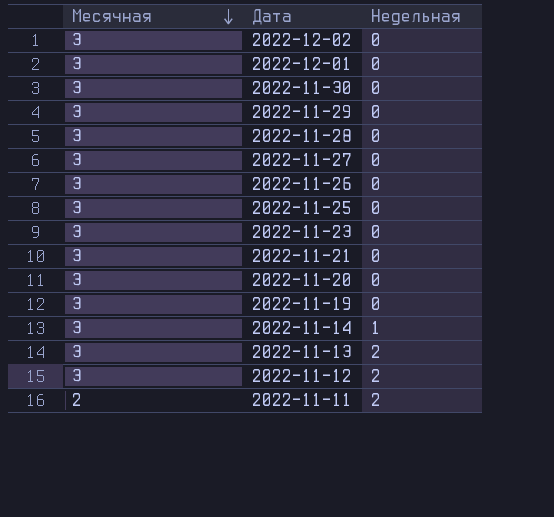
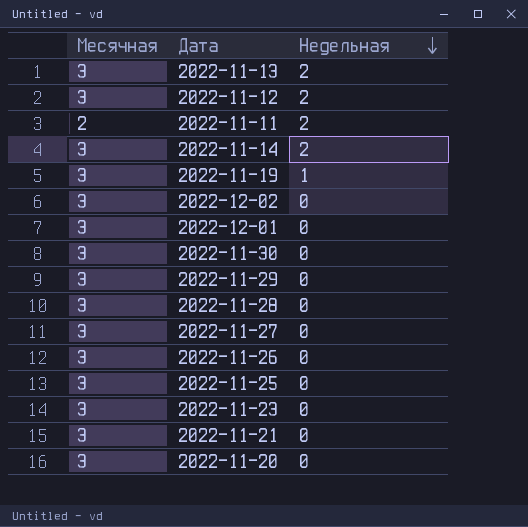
row order: Месячная descending -> Недельная descending
2022-11-14 | Недельная: 1 -> 2
2022-11-19 | Недельная: 0 -> 1

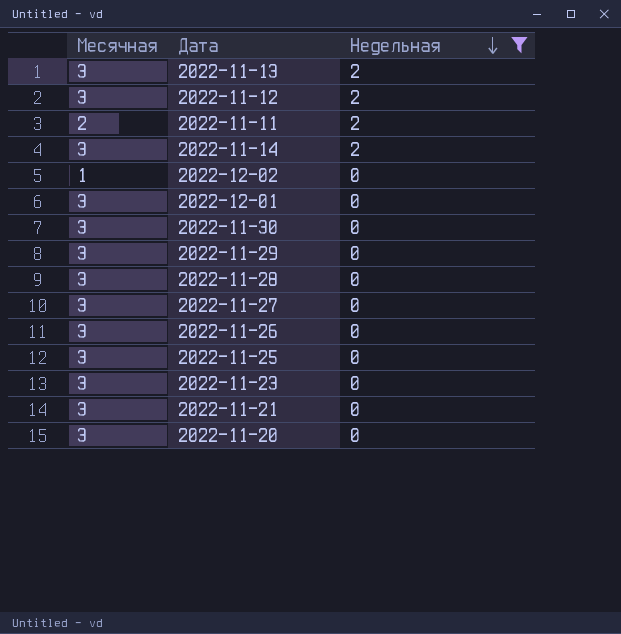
filter: none -> Недельная != 1
2022-12-02 | Месячная: 3 -> 1

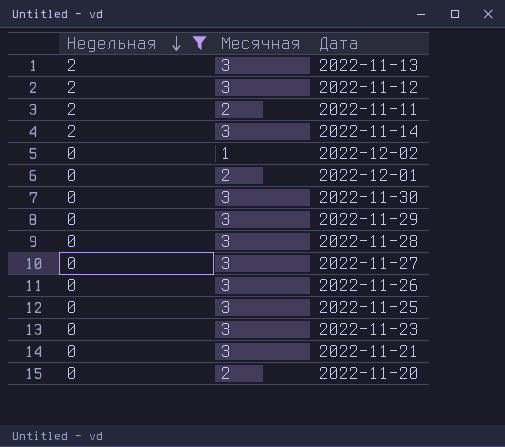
column Недельная | position: 3 -> 1
2022-12-01 | Месячная: 3 -> 2
2022-11-20 | Месячная: 3 -> 2

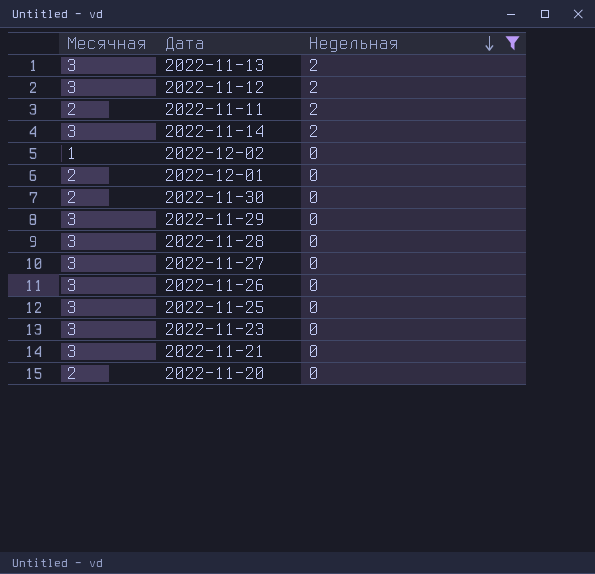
column Недельная | position: 1 -> 3
2022-11-30 | Месячная: 3 -> 2

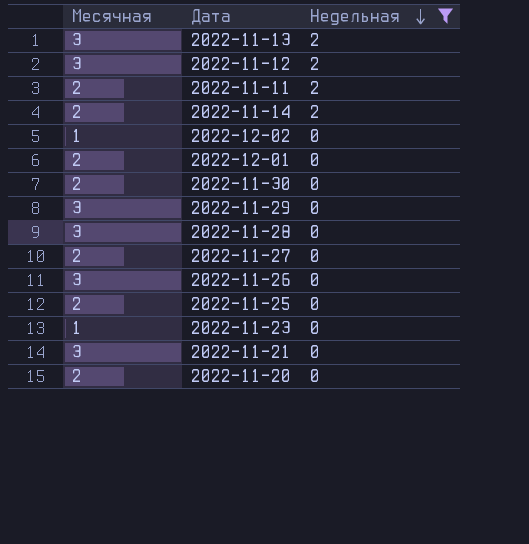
2022-11-14 | Месячная: 3 -> 2
2022-11-27 | Месячная: 3 -> 2
2022-11-25 | Месячная: 3 -> 2
2022-11-23 | Месячная: 3 -> 1

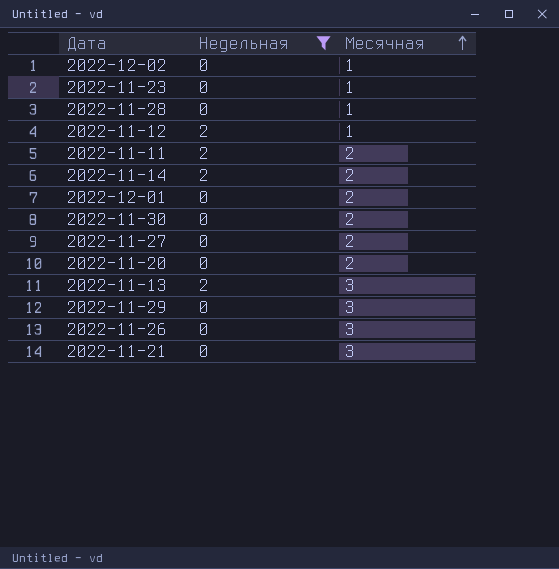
row order: Недельная descending -> Месячная ascending
column Месячная | position: 1 -> 3
row 2022-11-25: 2 | 0 -> none
2022-11-28 | Месячная: 3 -> 1
2022-11-12 | Месячная: 3 -> 1

